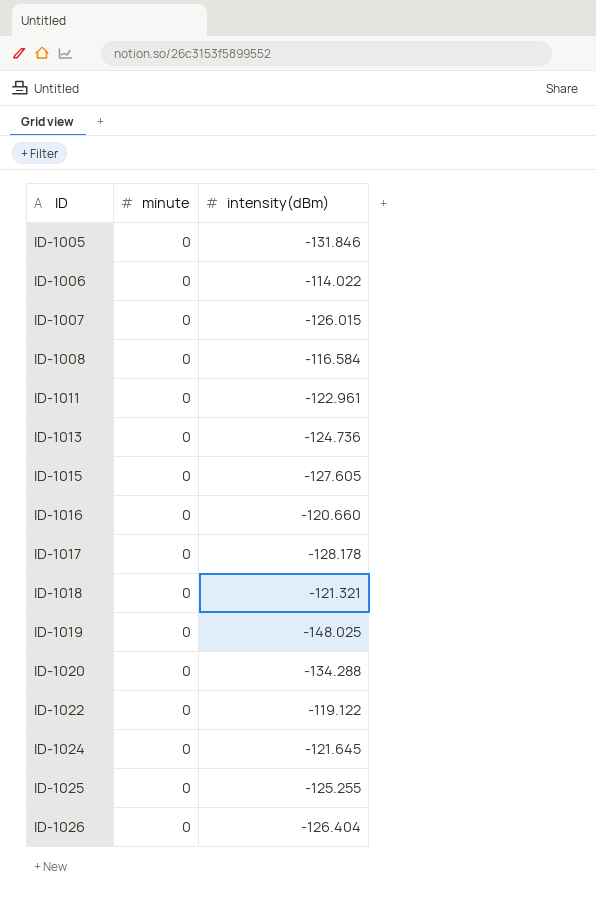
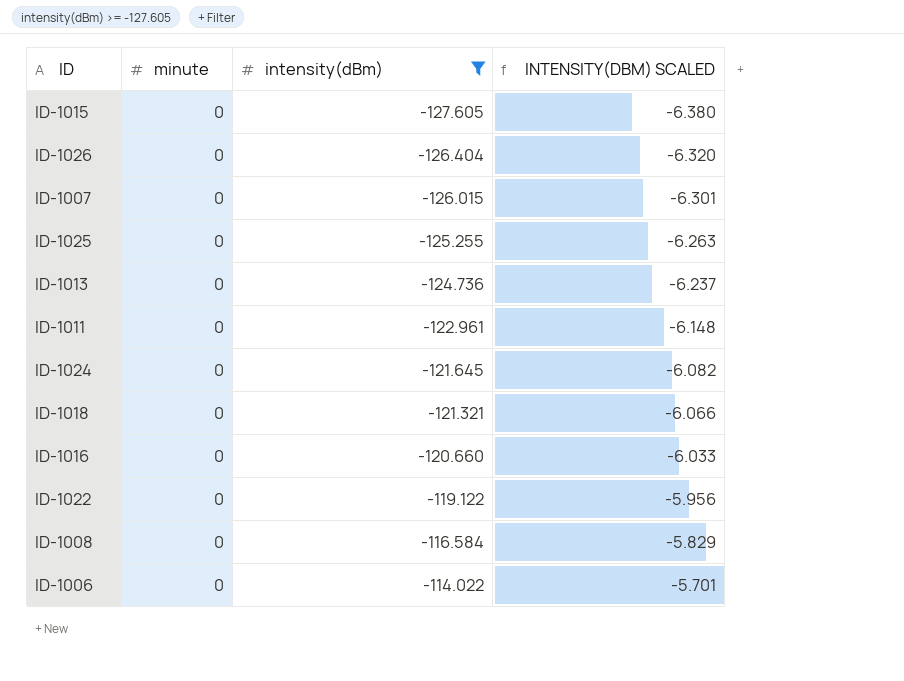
filter: none -> intensity(dBm) >= -127.605
row order: ID ascending -> intensity(dBm) ascending
column INTENSITY(DBM) SCALED | formula: none -> [intensity(dBm)] * 0.05

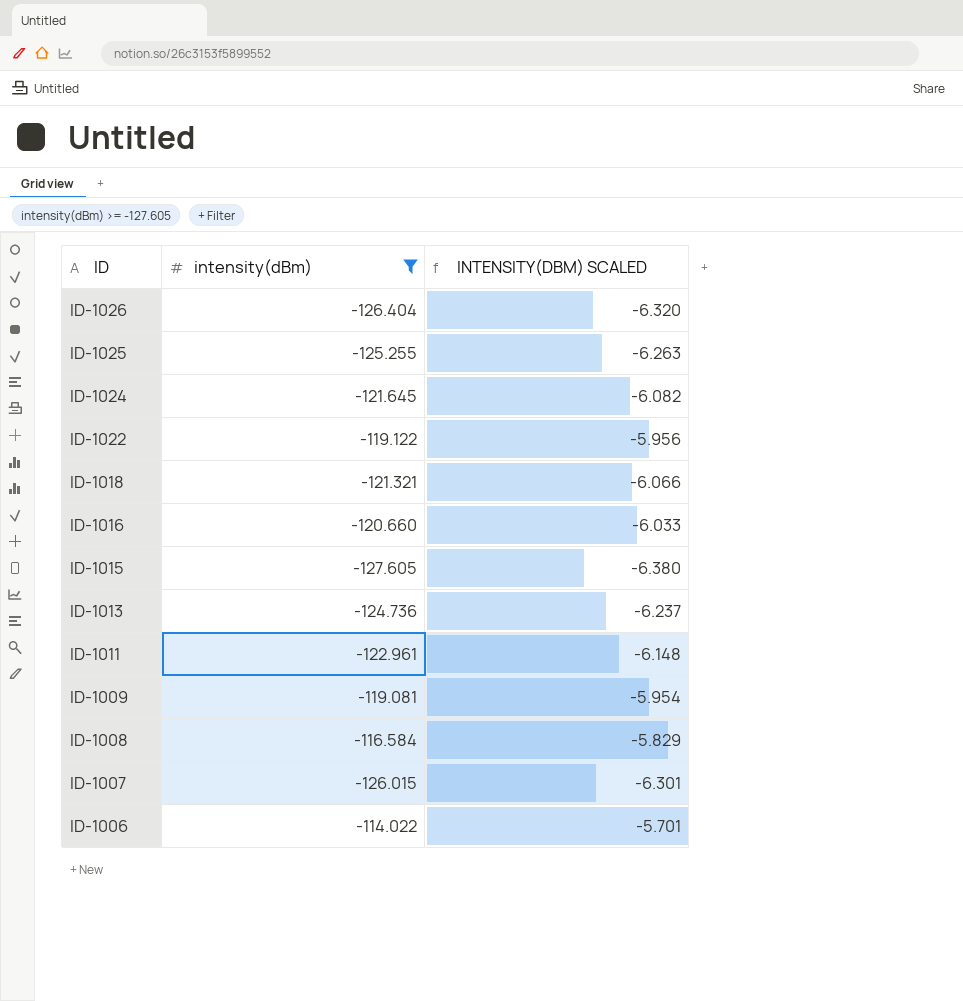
row order: intensity(dBm) ascending -> ID descending
column minute | position: 2 -> none
row ID-1009: none -> -119.081 | -5.954

